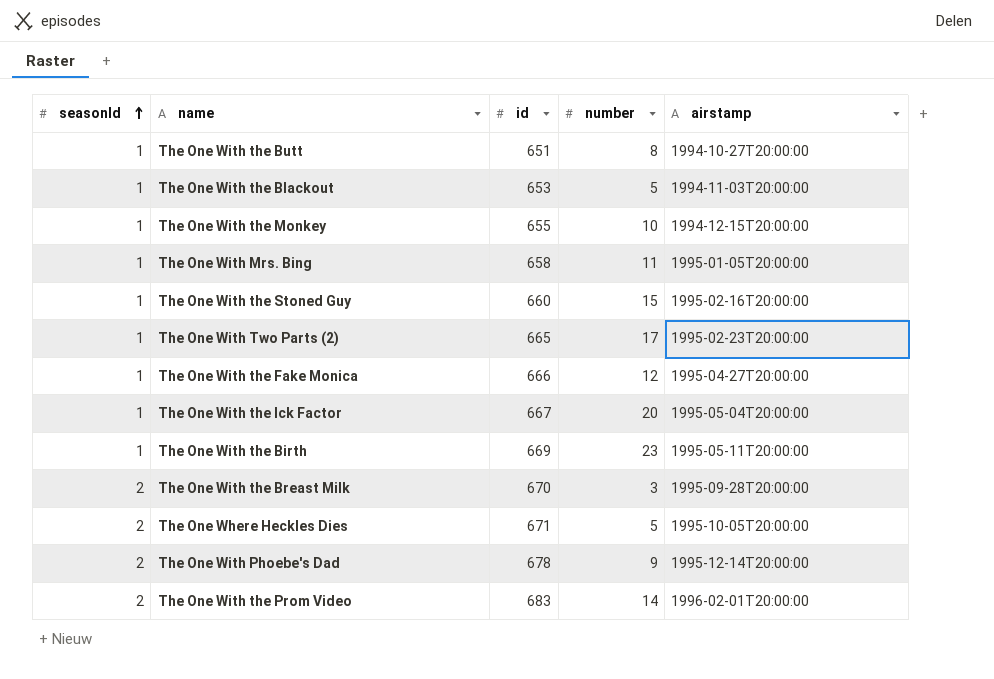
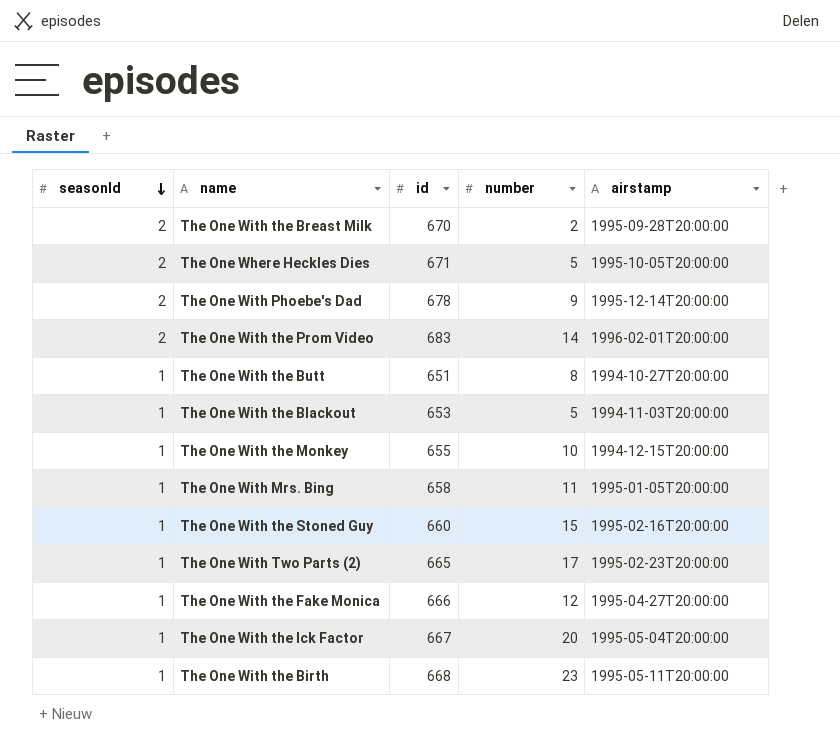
row order: seasonId ascending -> seasonId descending
The One With the Breast Milk | number: 3 -> 2
The One With the Birth | id: 669 -> 668

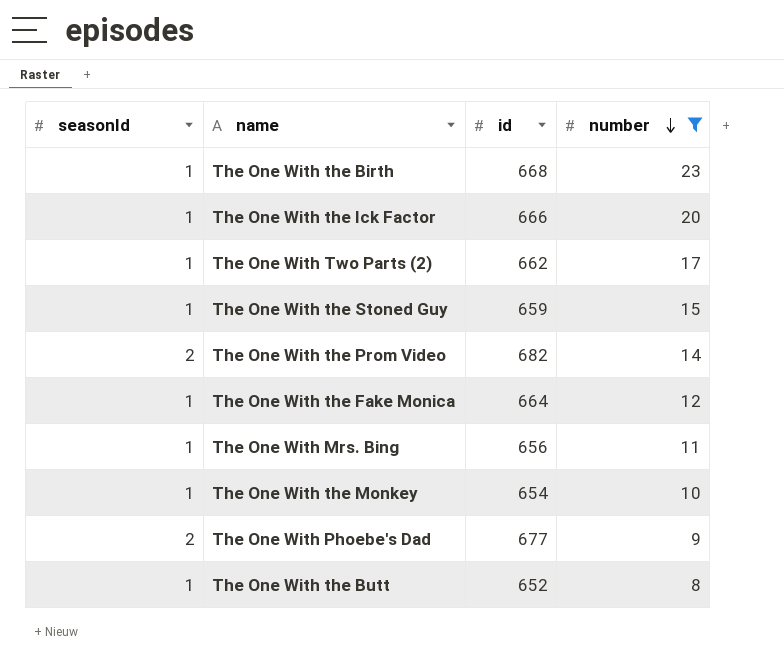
filter: none -> number >= 8
row order: seasonId descending -> number descending
column airstamp | position: 5 -> none
The One With the Ick Factor | id: 667 -> 666
The One With Two Parts (2) | id: 665 -> 662
The One With the Stoned Guy | id: 660 -> 659
The One With the Prom Video | id: 683 -> 682
The One With the Fake Monica | id: 666 -> 664
The One With Mrs. Bing | id: 658 -> 656
The One With the Monkey | id: 655 -> 654
The One With Phoebe's Dad | id: 678 -> 677
The One With the Butt | id: 651 -> 652

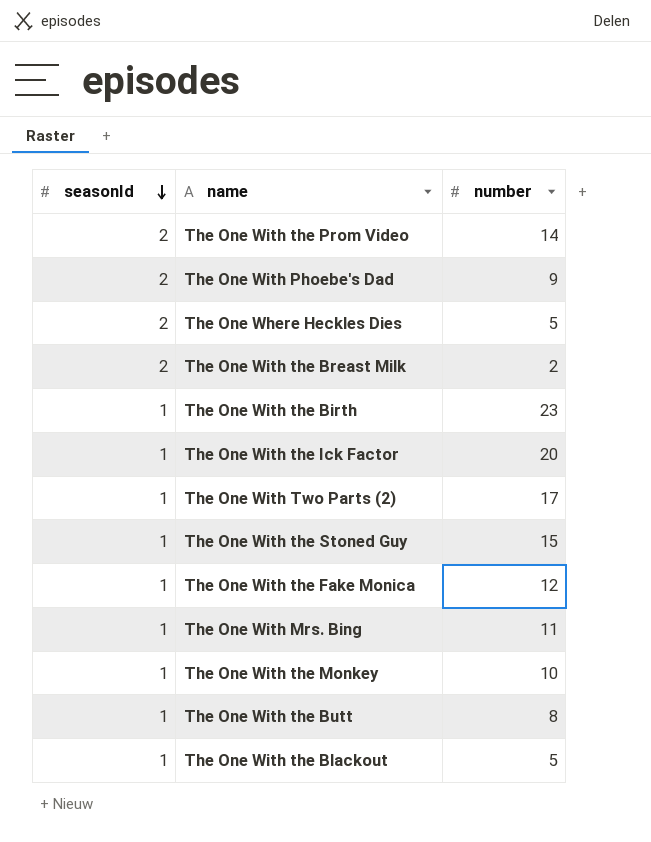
filter: number >= 8 -> none
row order: number descending -> seasonId descending
column id | position: 3 -> none

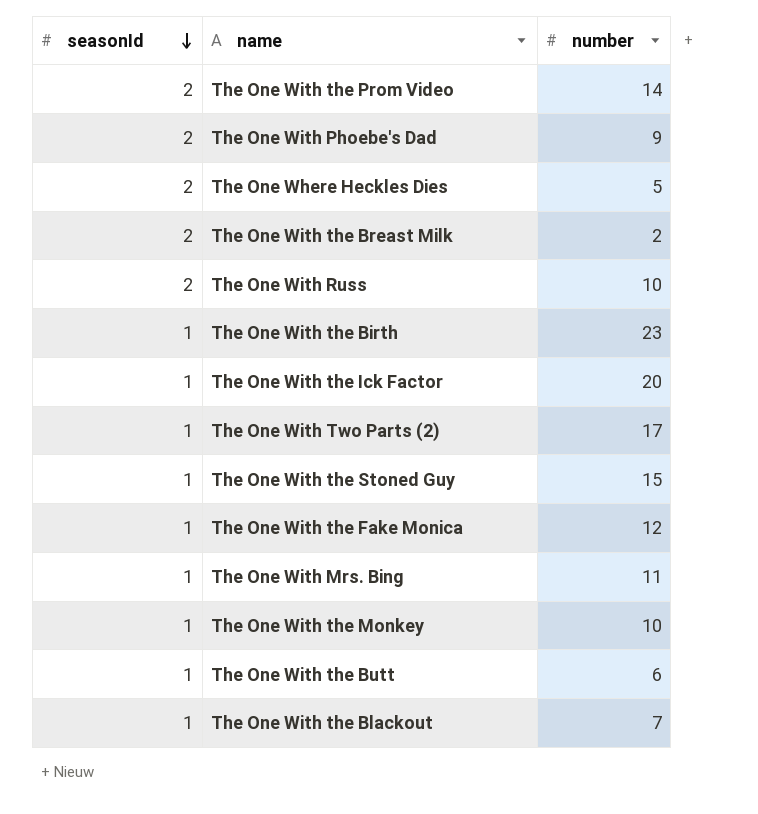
row The One With Russ: none -> 2 | 10
The One With the Butt | number: 8 -> 6
The One With the Blackout | number: 5 -> 7

